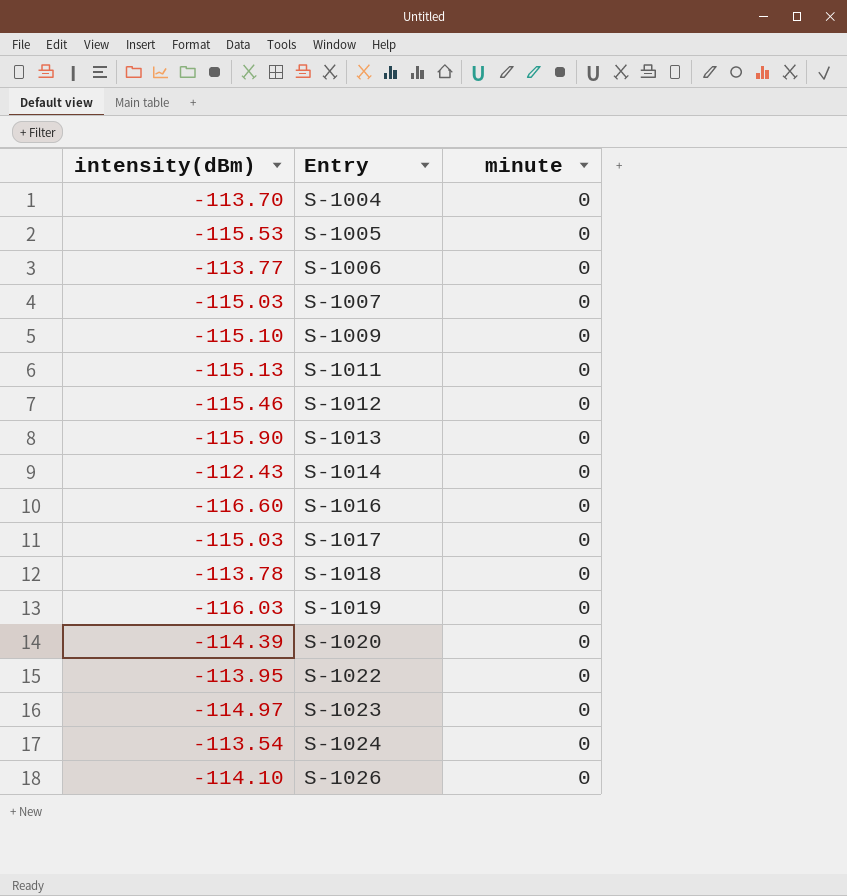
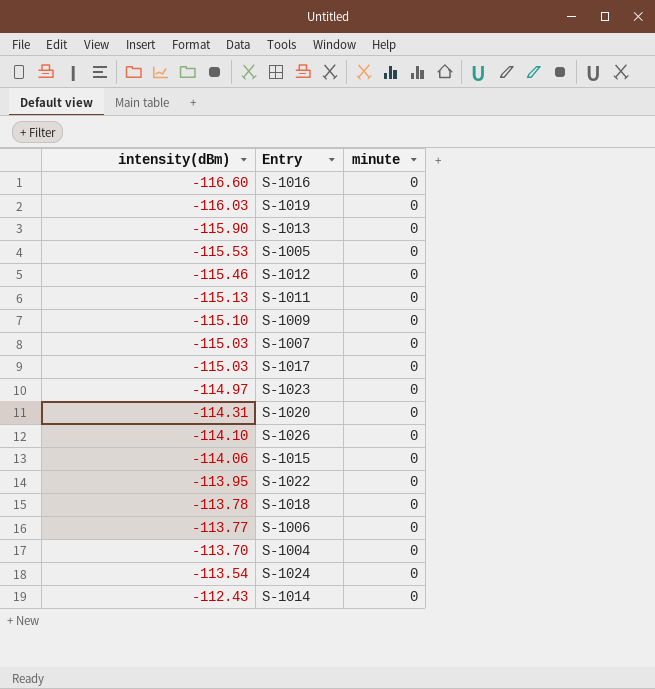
row order: Entry ascending -> intensity(dBm) ascending
S-1020 | intensity(dBm): -114.39 -> -114.31
row S-1015: none -> -114.06 | 0

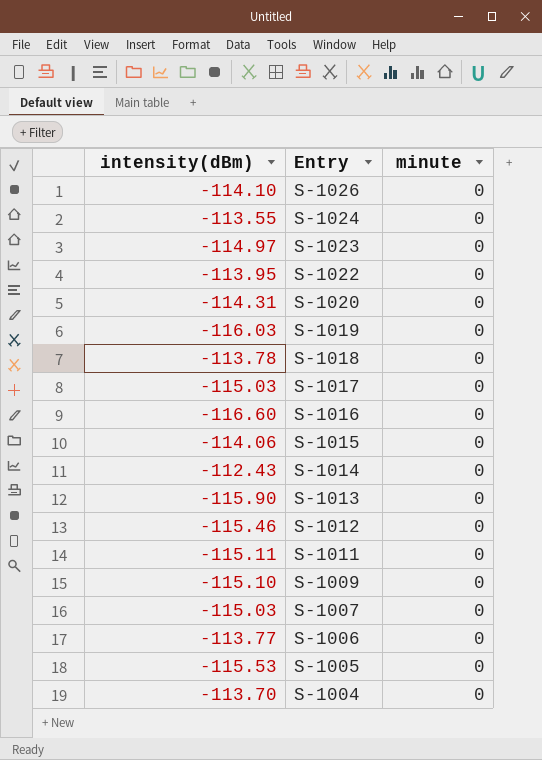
row order: intensity(dBm) ascending -> Entry descending
S-1024 | intensity(dBm): -113.54 -> -113.55
S-1011 | intensity(dBm): -115.13 -> -115.11

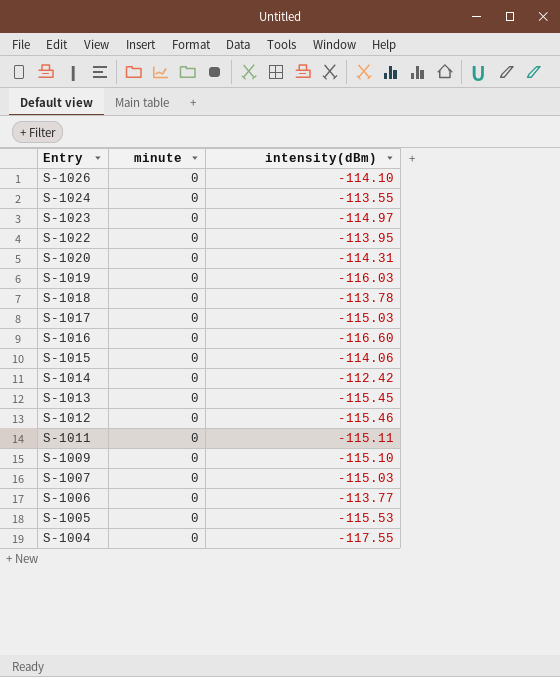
column intensity(dBm) | position: 1 -> 3
S-1014 | intensity(dBm): -112.43 -> -112.42
S-1013 | intensity(dBm): -115.90 -> -115.45
S-1004 | intensity(dBm): -113.70 -> -117.55

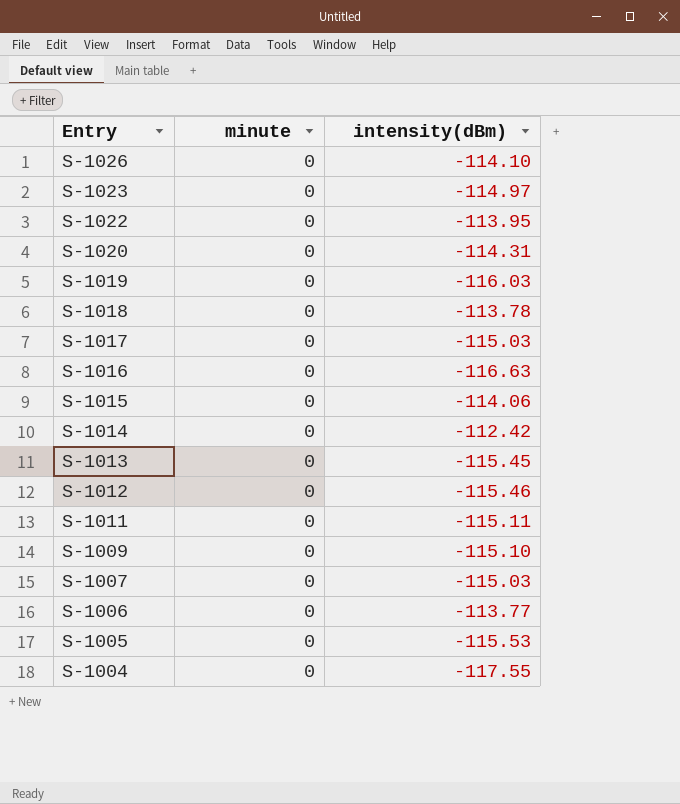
row S-1024: 0 | -113.55 -> none
S-1016 | intensity(dBm): -116.60 -> -116.63

